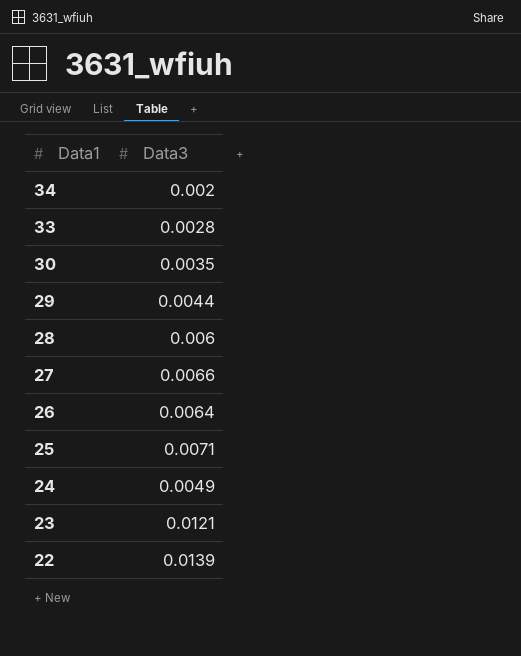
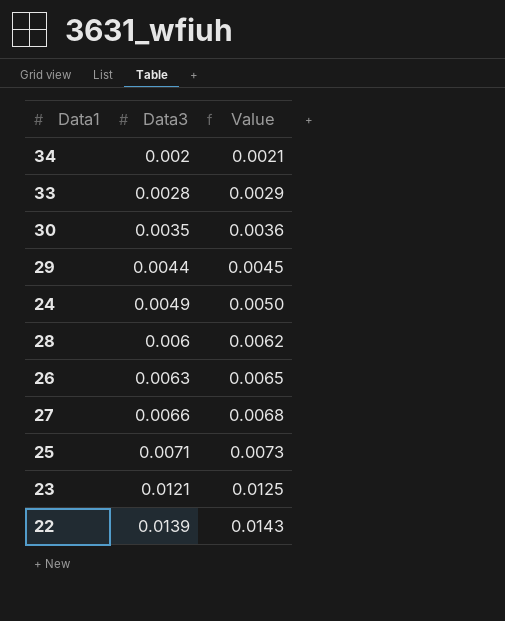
row order: Data1 descending -> Data3 ascending
column Value | formula: none -> [Data3] * 1.03
26 | Data3: 0.0064 -> 0.0063

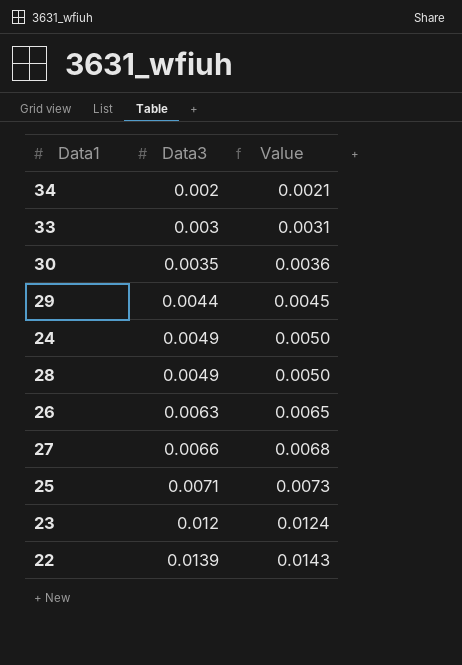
33 | Data3: 0.0028 -> 0.003
33 | Value: 0.0029 -> 0.0031
28 | Data3: 0.006 -> 0.0049
28 | Value: 0.0062 -> 0.0050
23 | Data3: 0.0121 -> 0.012
23 | Value: 0.0125 -> 0.0124

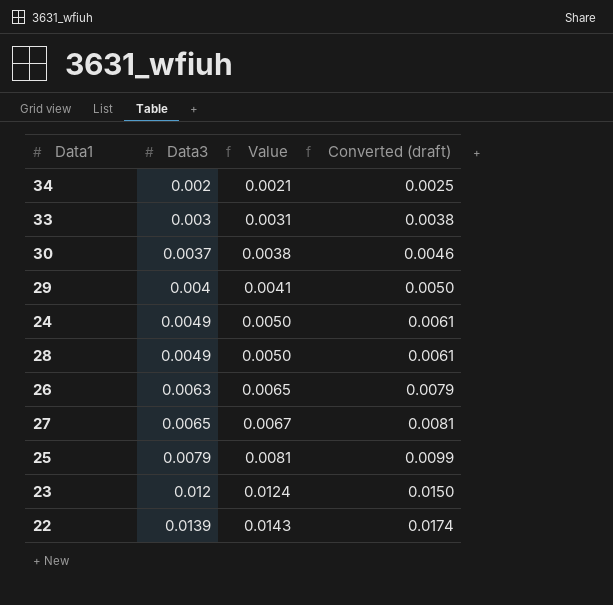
column Converted (draft) | formula: none -> [Data3] * 1.25
30 | Data3: 0.0035 -> 0.0037
30 | Value: 0.0036 -> 0.0038
29 | Data3: 0.0044 -> 0.004
29 | Value: 0.0045 -> 0.0041
27 | Data3: 0.0066 -> 0.0065
27 | Value: 0.0068 -> 0.0067
25 | Data3: 0.0071 -> 0.0079
25 | Value: 0.0073 -> 0.0081

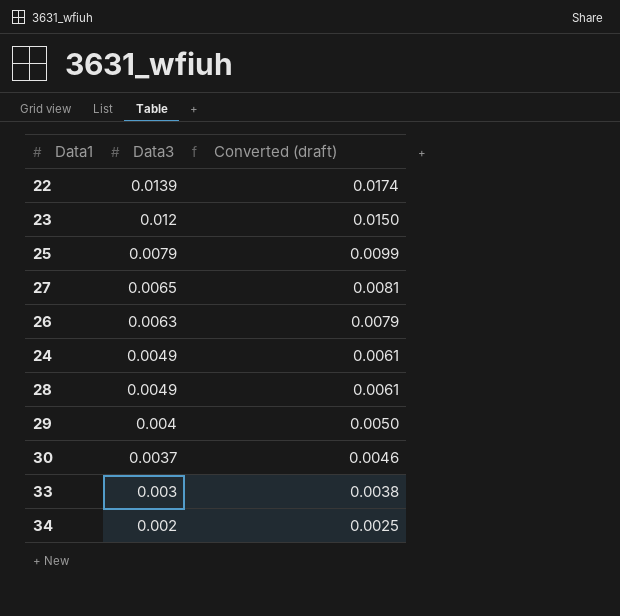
row order: Data3 ascending -> Data3 descending
column Value | formula: [Data3] * 1.03 -> none

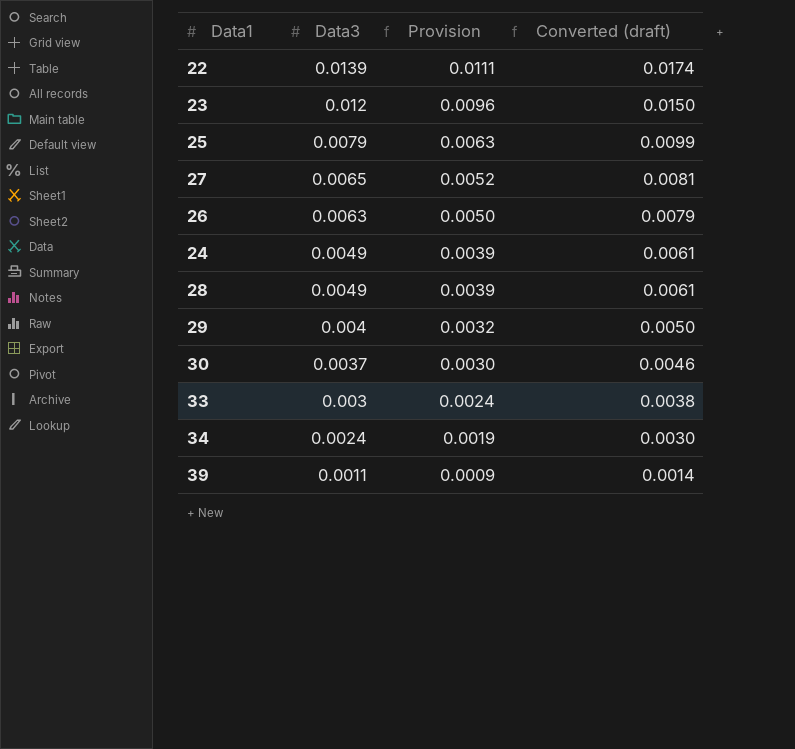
column Provision | formula: none -> [Data3] * 0.8
34 | Data3: 0.002 -> 0.0024
34 | Converted (draft): 0.0025 -> 0.0030
row 39: none -> 0.0011 | 0.0009 | 0.0014

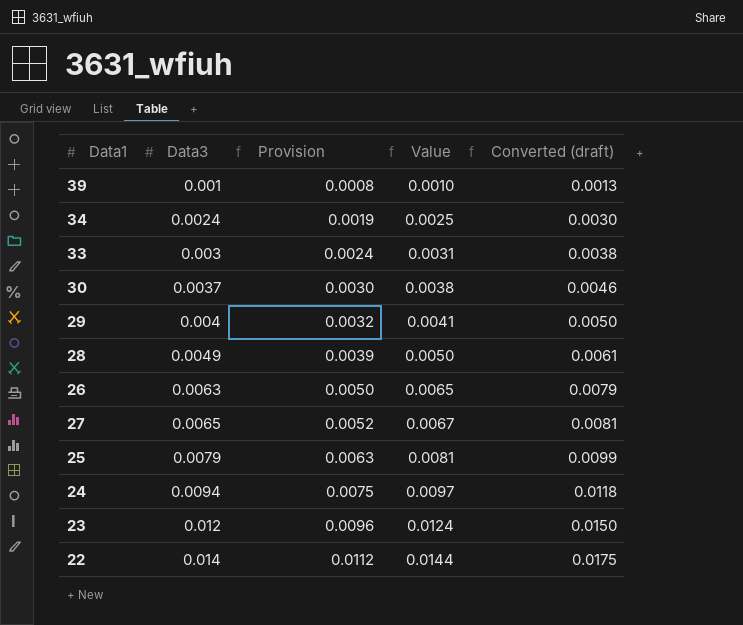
row order: Data3 descending -> Data3 ascending
column Value | formula: none -> [Data3] * 1.03
39 | Data3: 0.0011 -> 0.001
39 | Provision: 0.0009 -> 0.0008
39 | Converted (draft): 0.0014 -> 0.0013
24 | Data3: 0.0049 -> 0.0094
24 | Provision: 0.0039 -> 0.0075
24 | Converted (draft): 0.0061 -> 0.0118
22 | Data3: 0.0139 -> 0.014
22 | Provision: 0.0111 -> 0.0112
22 | Converted (draft): 0.0174 -> 0.0175

